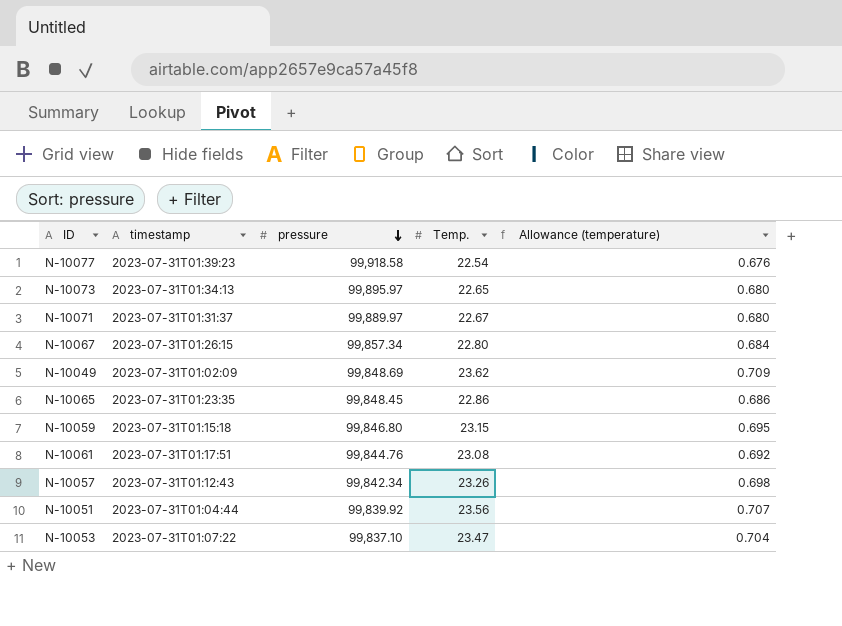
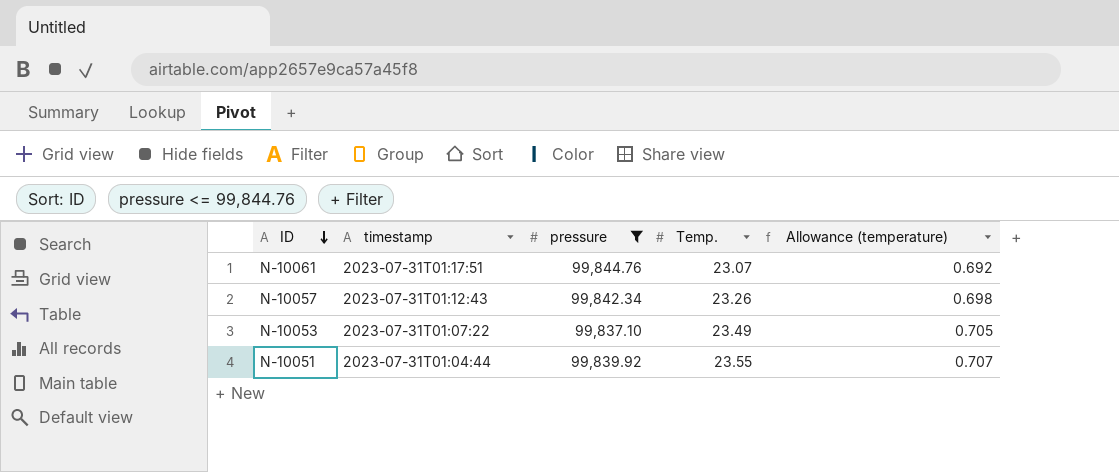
filter: none -> pressure <= 99,844.76
row order: pressure descending -> ID descending
N-10061 | Temp.: 23.08 -> 23.07
N-10053 | Temp.: 23.47 -> 23.49
N-10053 | Allowance (temperature): 0.704 -> 0.705
N-10051 | Temp.: 23.56 -> 23.55

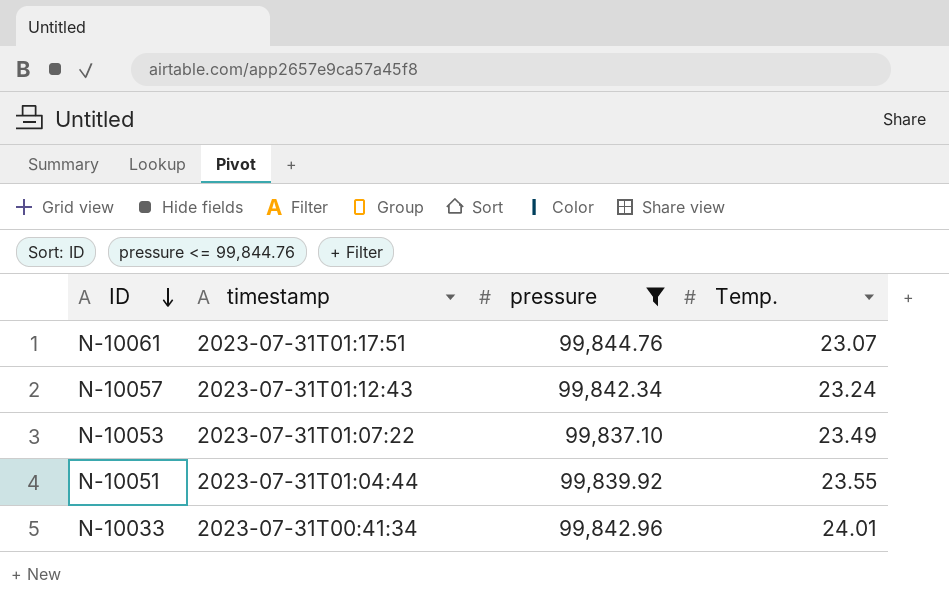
column Allowance (temperature) | formula: [Temp.] * 0.03 -> none
N-10057 | Temp.: 23.26 -> 23.24
row N-10033: none -> 2023-07-31T00:41:34 | 99,842.96 | 24.01

